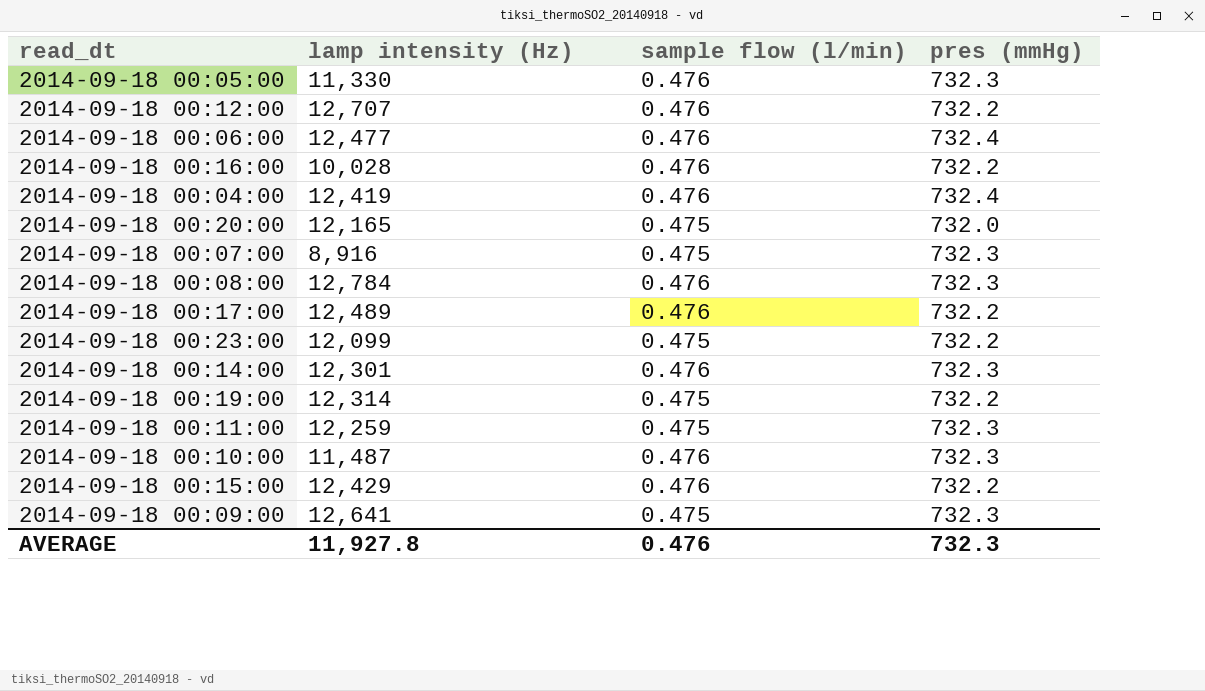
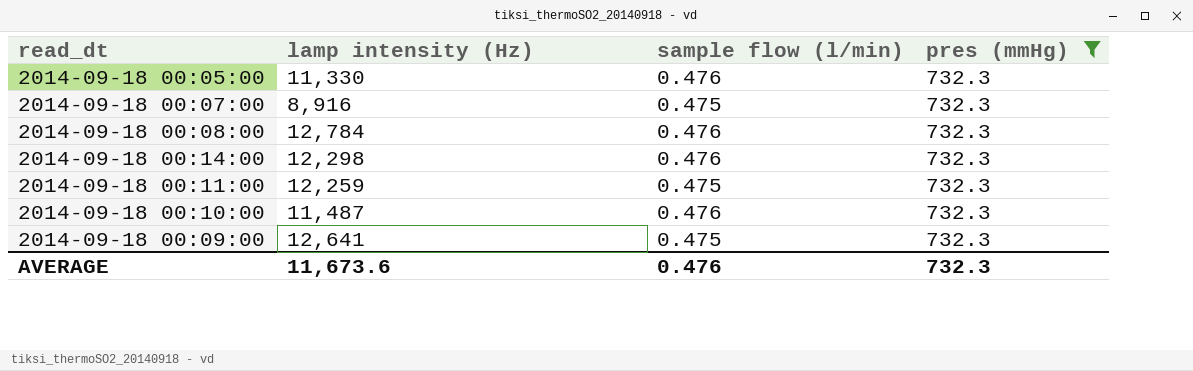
filter: none -> pres (mmHg) = 732.3
2014-09-18 00:14:00 | lamp intensity (Hz): 12,301 -> 12,298
AVERAGE | lamp intensity (Hz): 11,927.8 -> 11,673.6

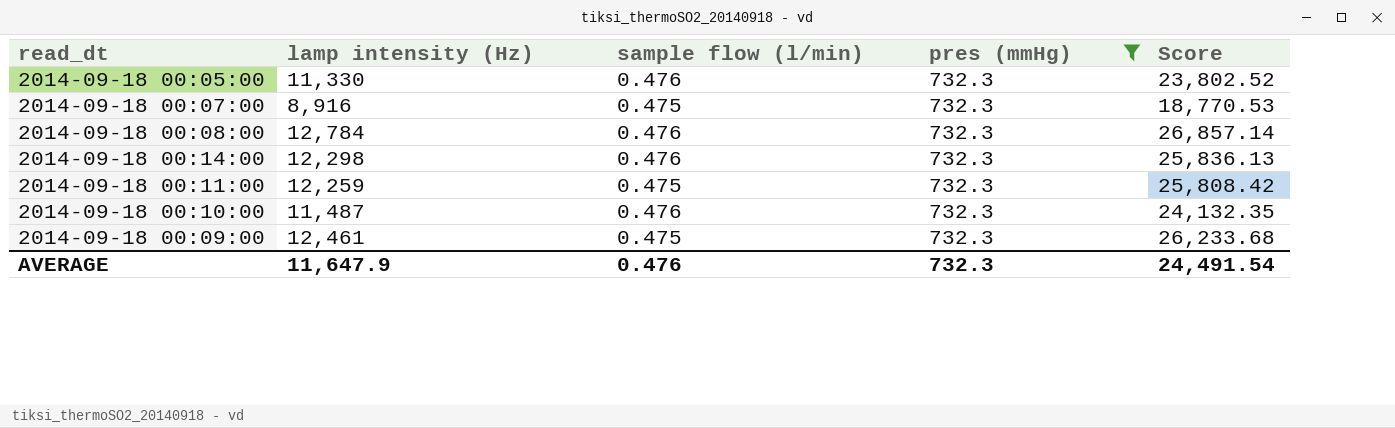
column Score | formula: none -> [lamp intensity (Hz)] / [sample flow (l/min)]
2014-09-18 00:09:00 | lamp intensity (Hz): 12,641 -> 12,461
AVERAGE | lamp intensity (Hz): 11,673.6 -> 11,647.9

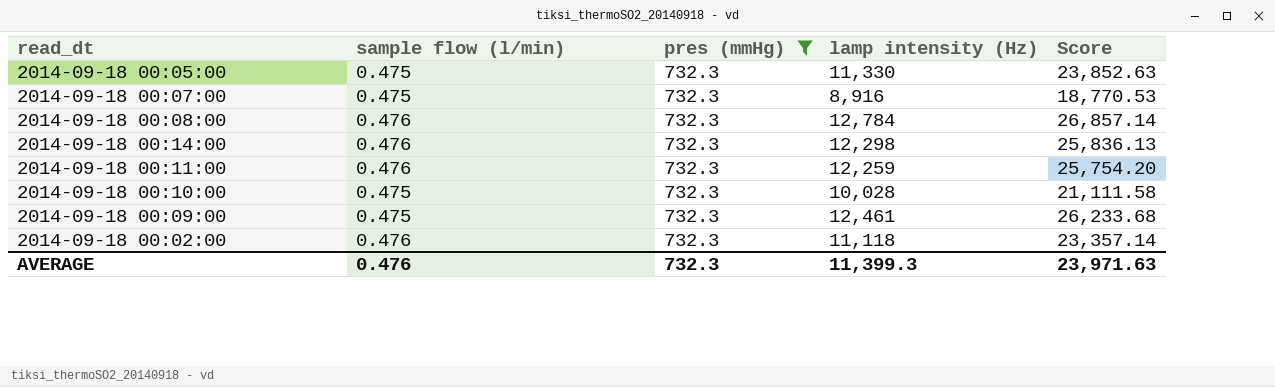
column lamp intensity (Hz) | position: 2 -> 4
2014-09-18 00:05:00 | sample flow (l/min): 0.476 -> 0.475
2014-09-18 00:05:00 | Score: 23,802.52 -> 23,852.63
2014-09-18 00:11:00 | sample flow (l/min): 0.475 -> 0.476
2014-09-18 00:11:00 | Score: 25,808.42 -> 25,754.20
2014-09-18 00:10:00 | sample flow (l/min): 0.476 -> 0.475
2014-09-18 00:10:00 | lamp intensity (Hz): 11,487 -> 10,028
2014-09-18 00:10:00 | Score: 24,132.35 -> 21,111.58
row 2014-09-18 00:02:00: none -> 0.476 | 732.3 | 11,118 | 23,357.14
AVERAGE | lamp intensity (Hz): 11,647.9 -> 11,399.3
AVERAGE | Score: 24,491.54 -> 23,971.63

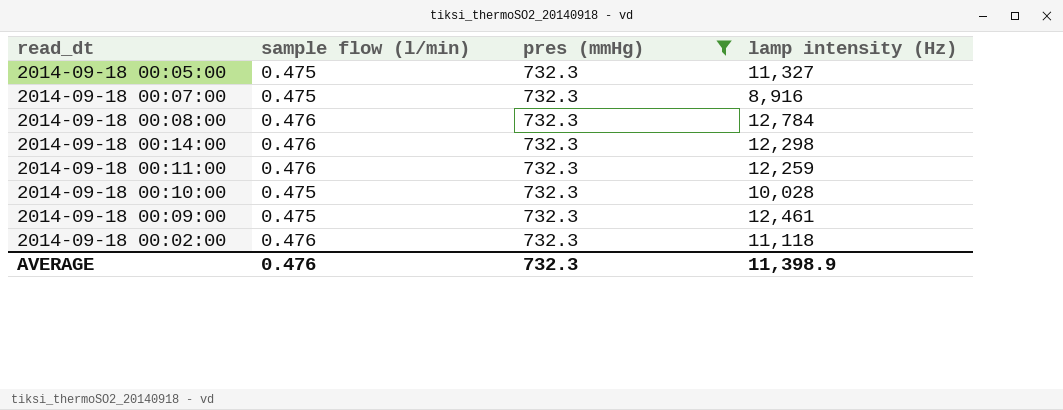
column Score | formula: [lamp intensity (Hz)] / [sample flow (l/min)] -> none
2014-09-18 00:05:00 | lamp intensity (Hz): 11,330 -> 11,327
AVERAGE | lamp intensity (Hz): 11,399.3 -> 11,398.9

